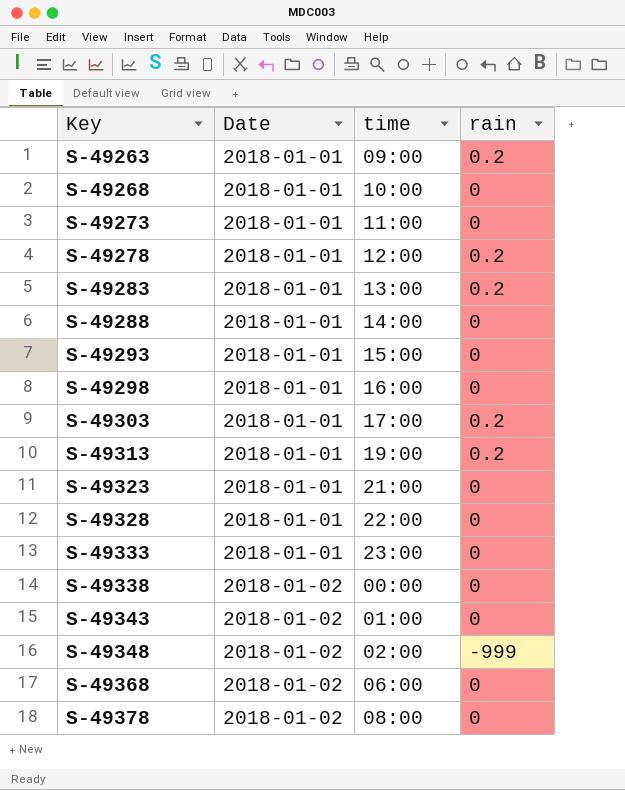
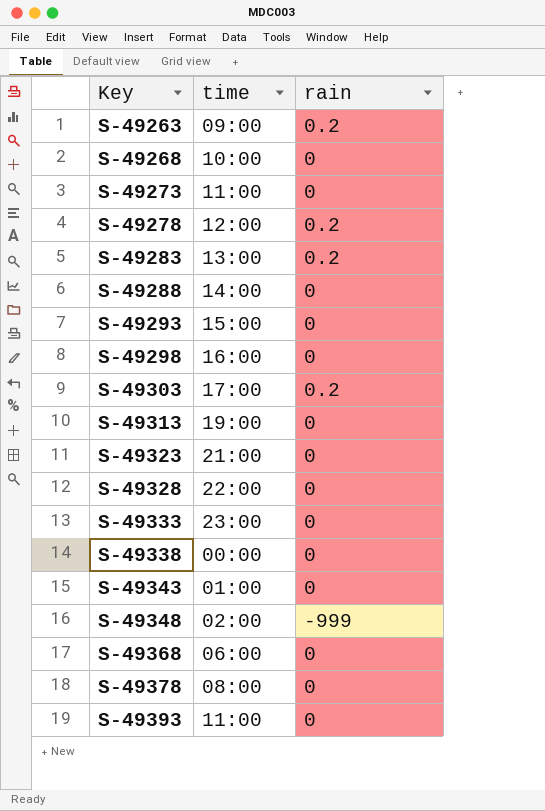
column Date | position: 2 -> none
S-49313 | rain: 0.2 -> 0
row S-49393: none -> 11:00 | 0

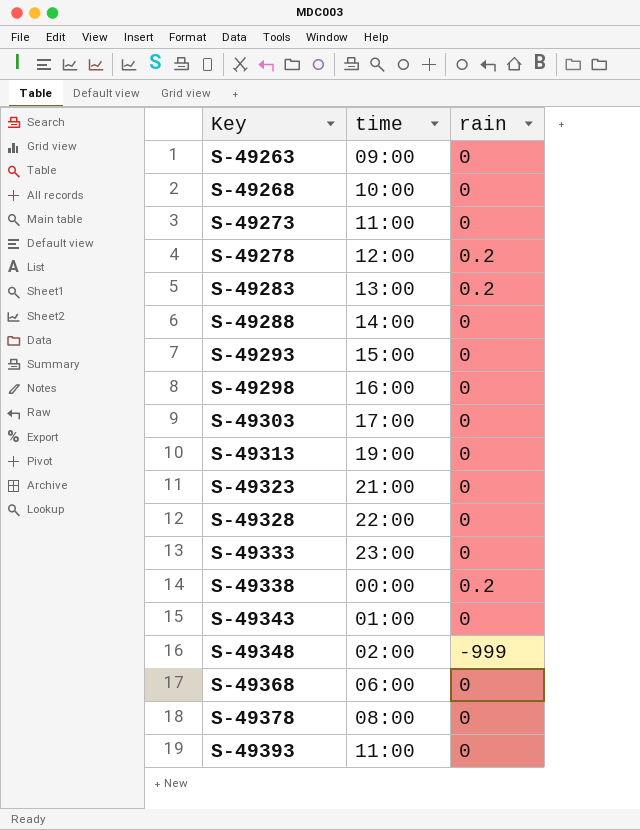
S-49263 | rain: 0.2 -> 0
S-49303 | rain: 0.2 -> 0
S-49338 | rain: 0 -> 0.2

